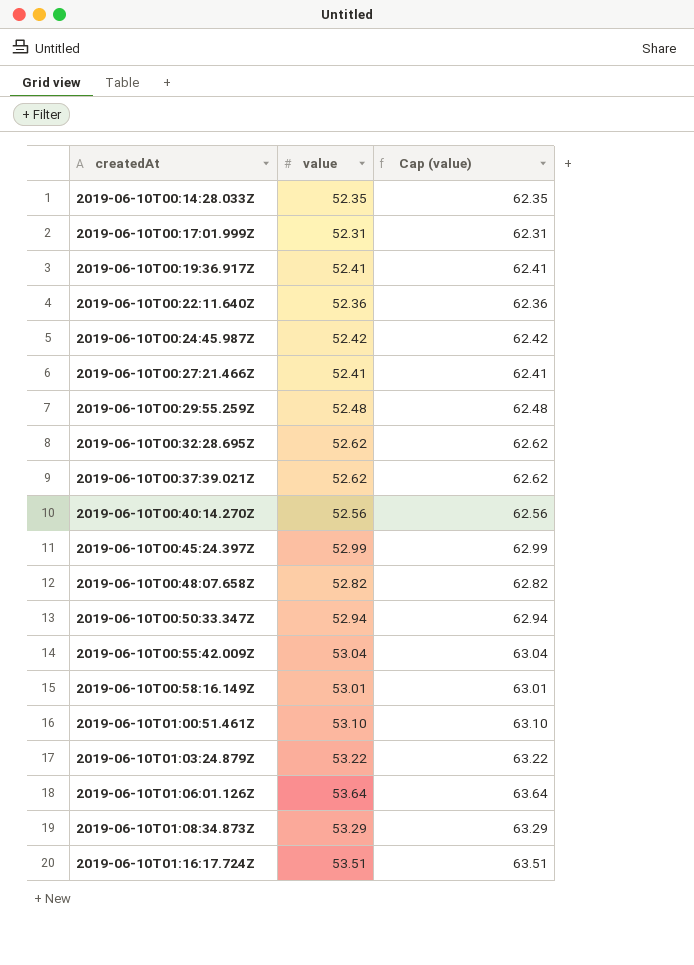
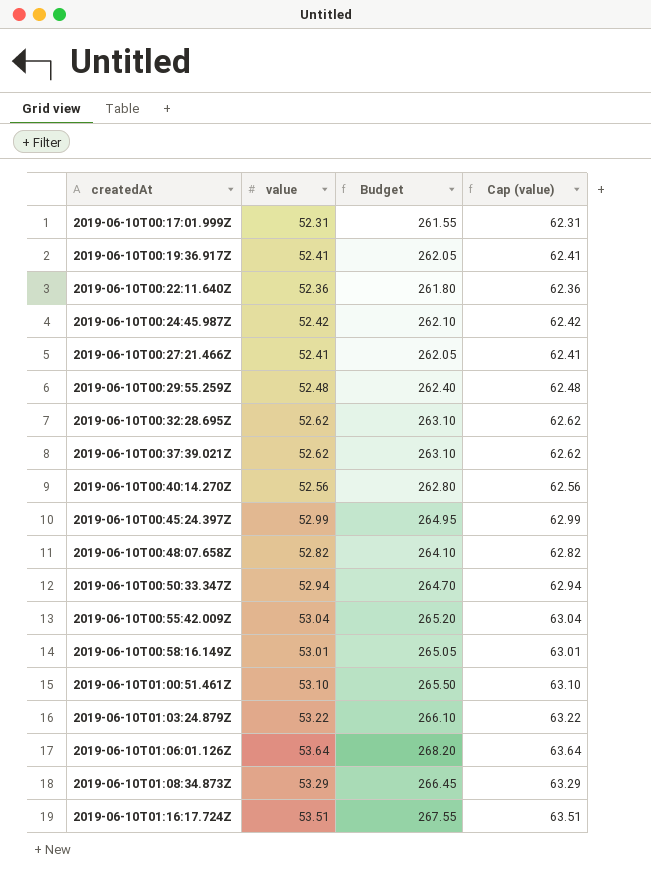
column Budget | formula: none -> [value] * 5
row 2019-06-10T00:14:28.033Z: 52.35 | 62.35 -> none

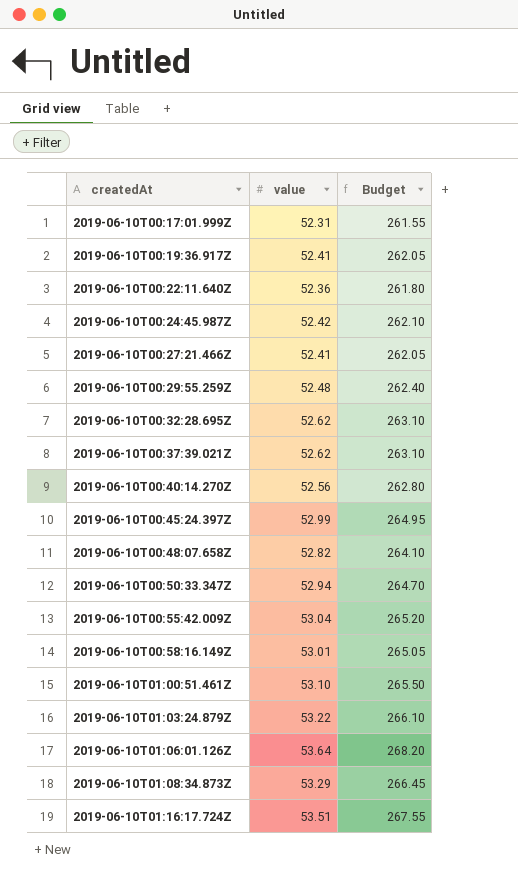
column Cap (value) | formula: [value] + 10 -> none

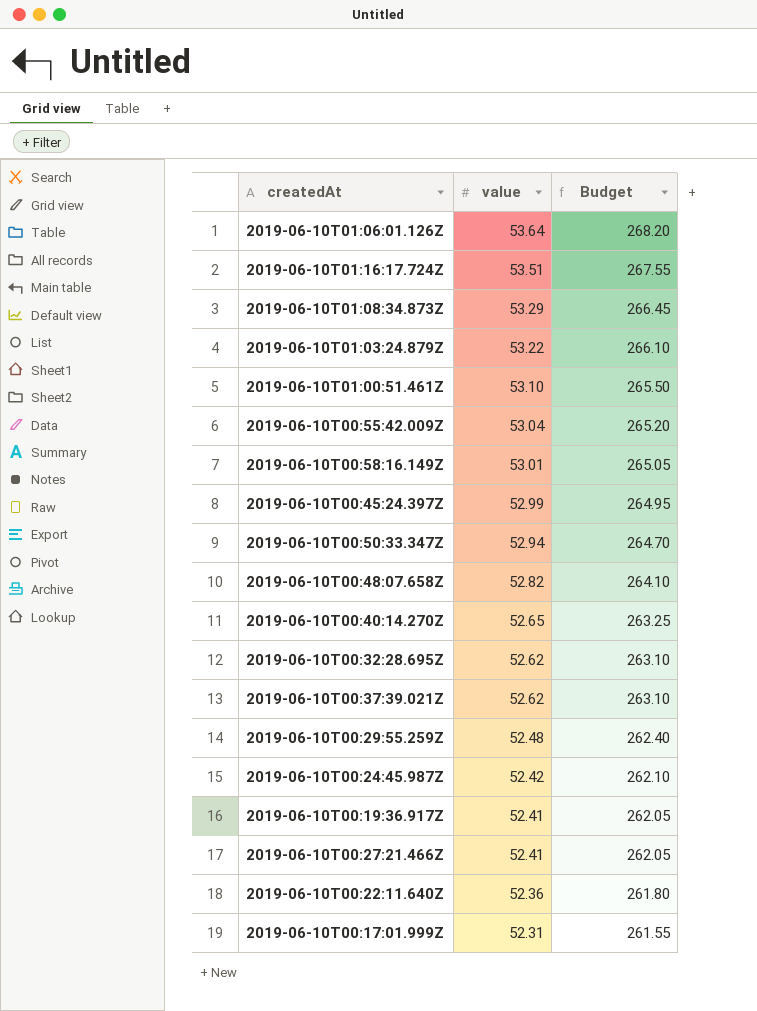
row order: createdAt ascending -> value descending
2019-06-10T00:40:14.270Z | value: 52.56 -> 52.65
2019-06-10T00:40:14.270Z | Budget: 262.80 -> 263.25

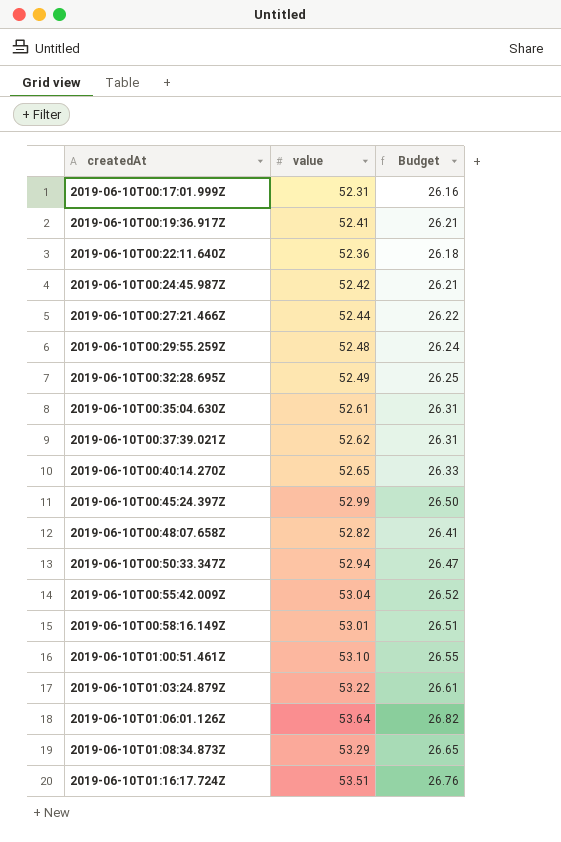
row order: value descending -> createdAt ascending
column Budget | formula: [value] * 5 -> [value] * 0.5
2019-06-10T00:27:21.466Z | value: 52.41 -> 52.44
2019-06-10T00:32:28.695Z | value: 52.62 -> 52.49
row 2019-06-10T00:35:04.630Z: none -> 52.61 | 26.31

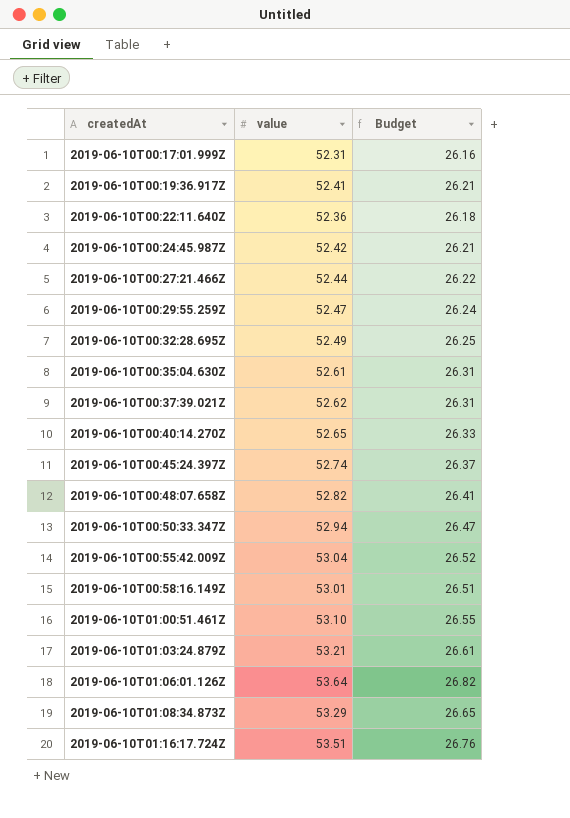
2019-06-10T00:29:55.259Z | value: 52.48 -> 52.47
2019-06-10T00:45:24.397Z | value: 52.99 -> 52.74
2019-06-10T00:45:24.397Z | Budget: 26.50 -> 26.37
2019-06-10T01:03:24.879Z | value: 53.22 -> 53.21

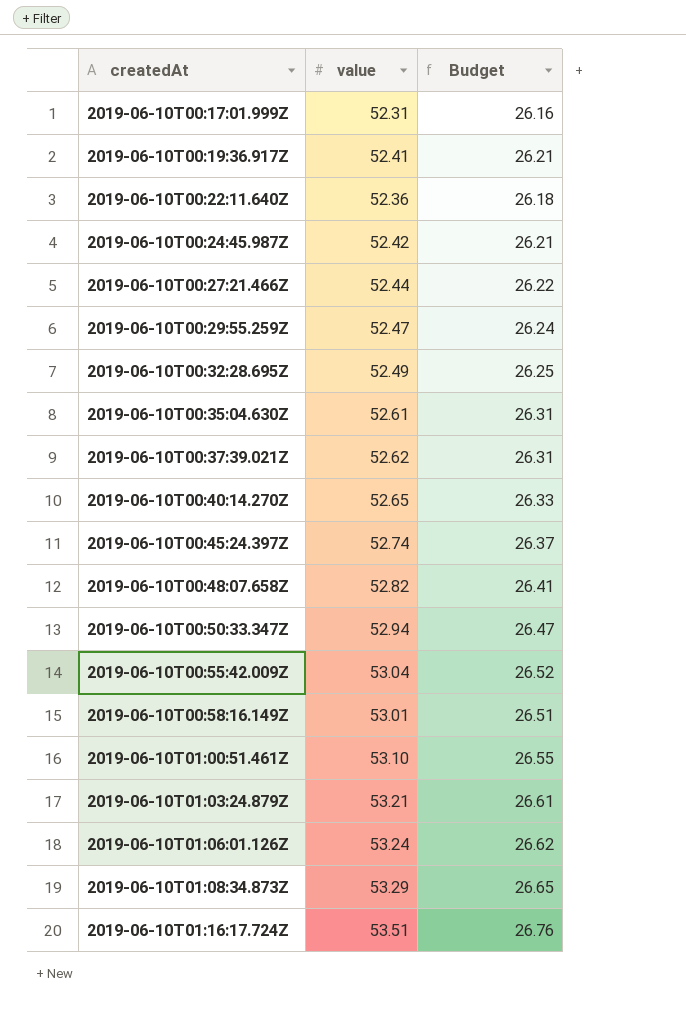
2019-06-10T01:06:01.126Z | value: 53.64 -> 53.24
2019-06-10T01:06:01.126Z | Budget: 26.82 -> 26.62

